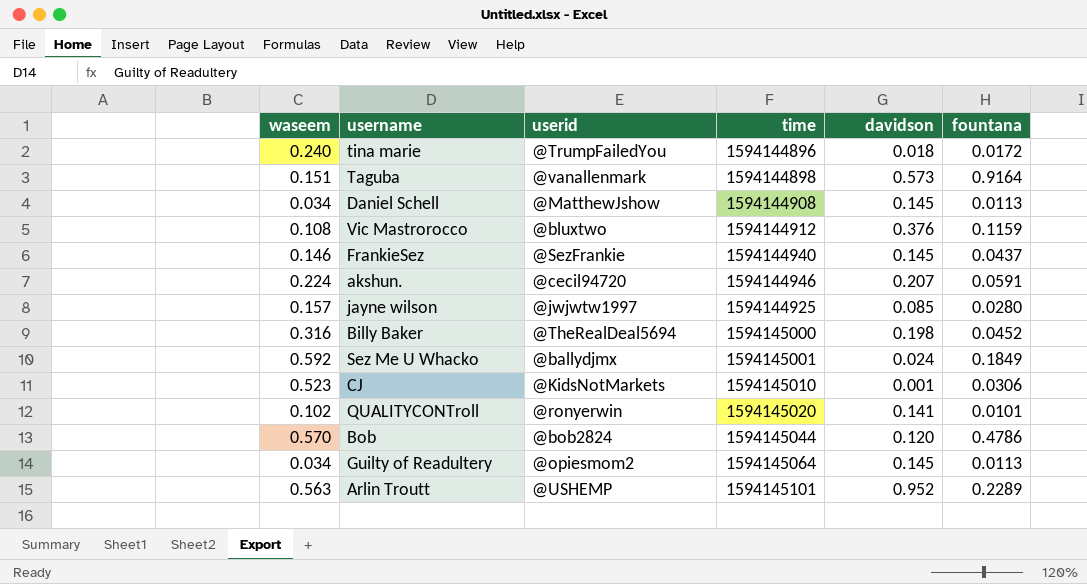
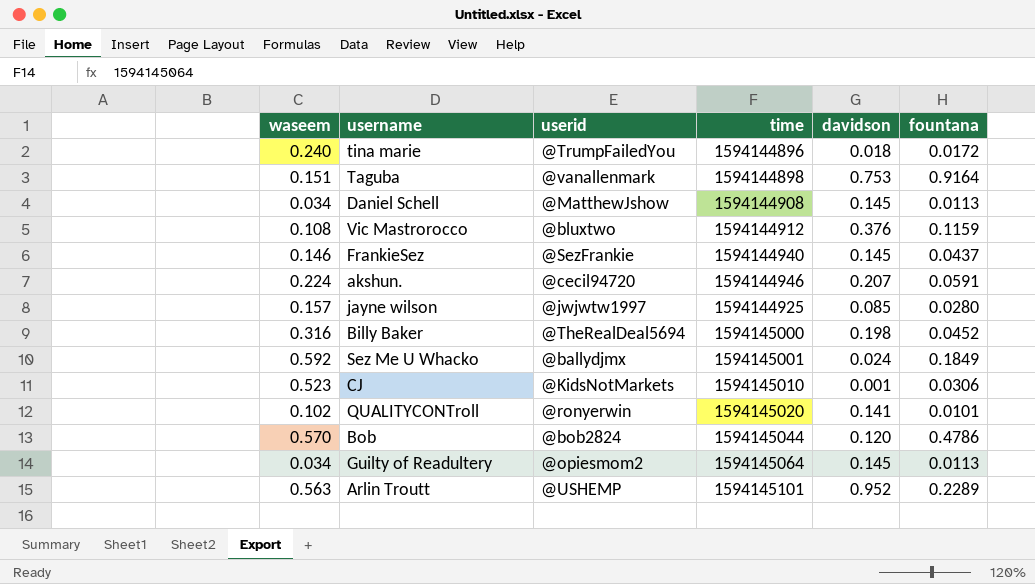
Taguba | davidson: 0.573 -> 0.753

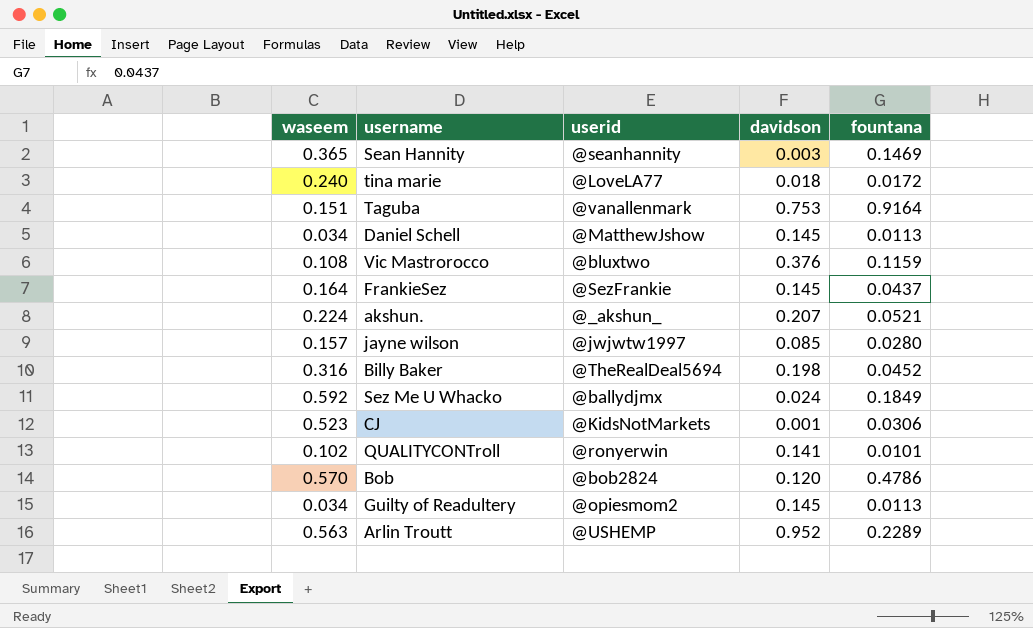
column time | position: 4 -> none
row Sean Hannity: none -> 0.365 | @seanhannity | 0.003 | 0.1469
tina marie | userid: @TrumpFailedYou -> @LoveLA77
FrankieSez | waseem: 0.146 -> 0.164
akshun. | userid: @cecil94720 -> @_akshun_
akshun. | fountana: 0.0591 -> 0.0521

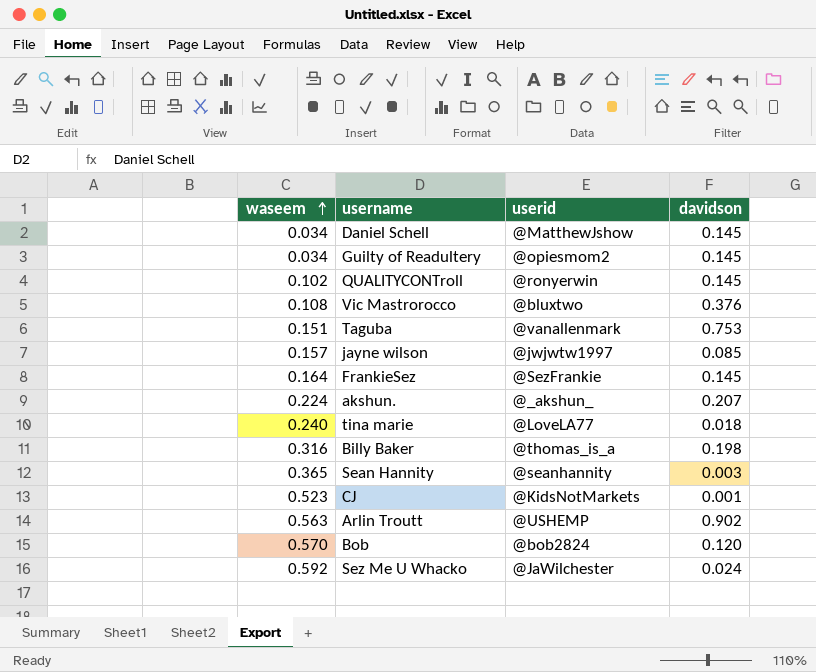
row order: none -> waseem ascending
column fountana | position: 5 -> none
QUALITYCONTroll | davidson: 0.141 -> 0.145
Billy Baker | userid: @TheRealDeal5694 -> @thomas_is_a
Arlin Troutt | davidson: 0.952 -> 0.902
Sez Me U Whacko | userid: @ballydjmx -> @JaWilchester

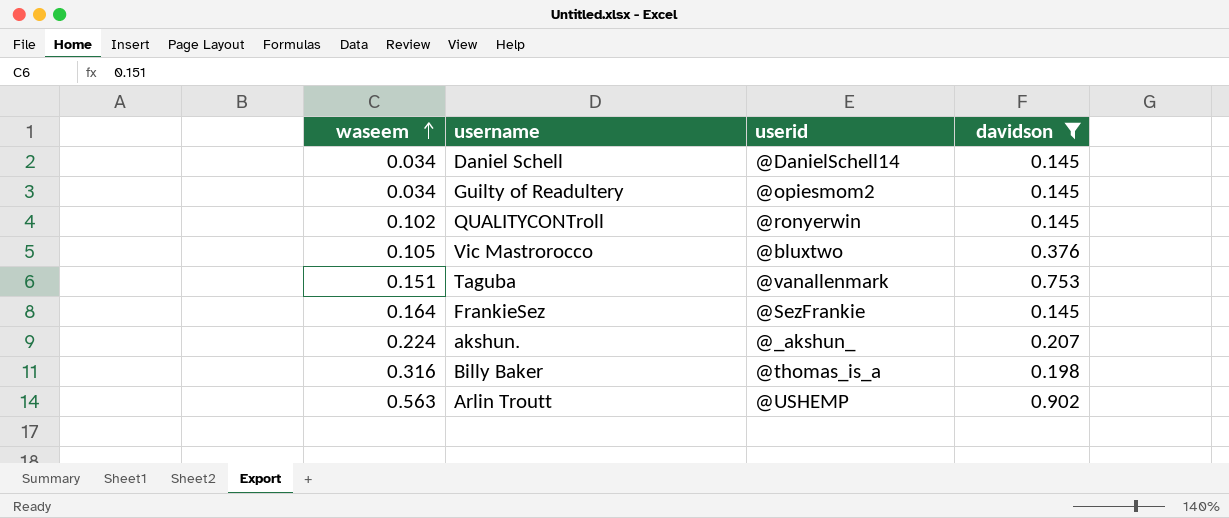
filter: none -> davidson >= 0.145
Daniel Schell | userid: @MatthewJshow -> @DanielSchell14
Vic Mastrorocco | waseem: 0.108 -> 0.105

